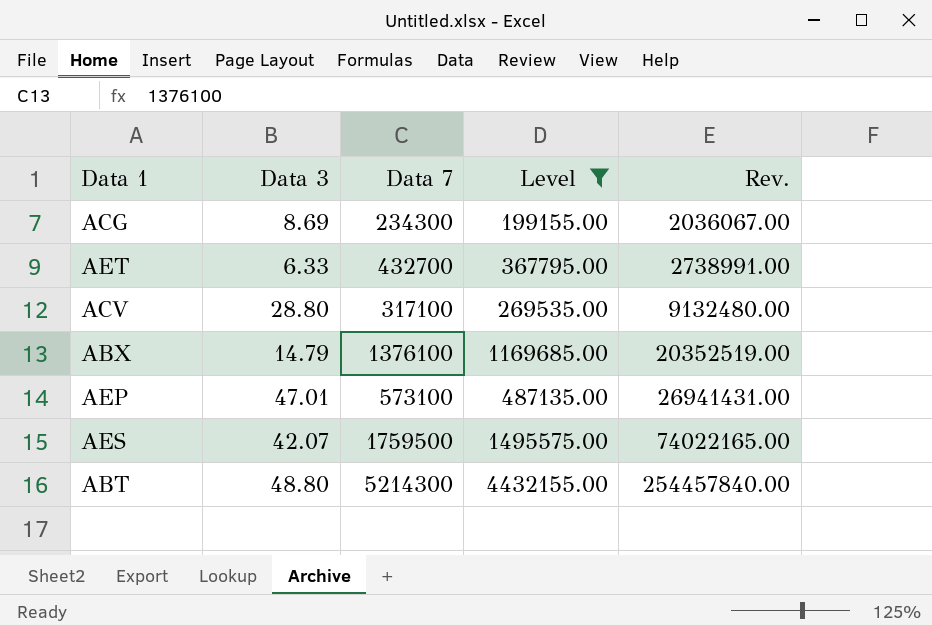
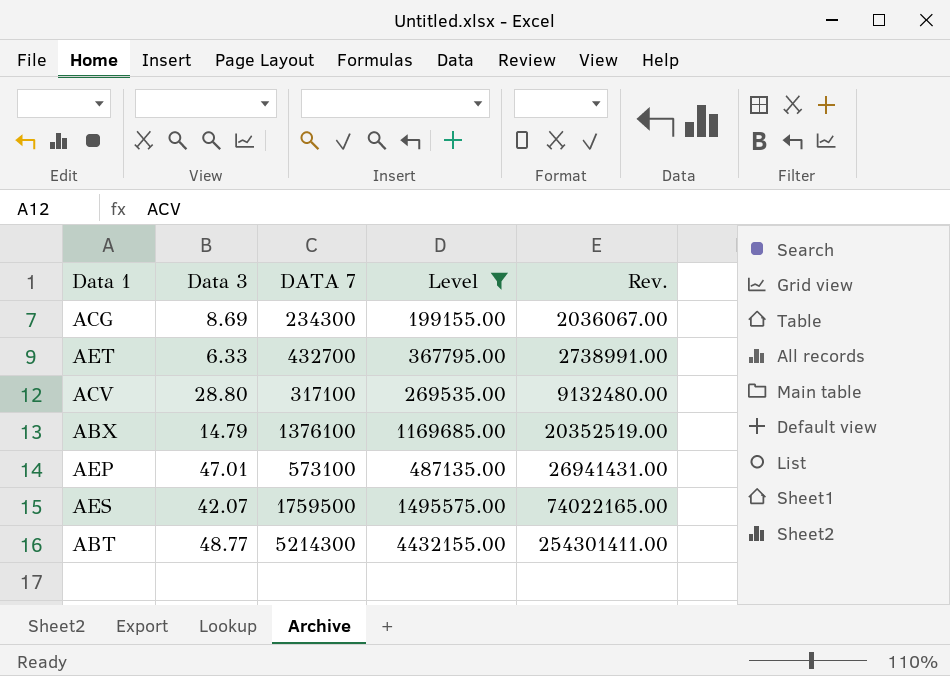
column name: Data 7 -> DATA 7
ABT | Data 3: 48.80 -> 48.77
ABT | Rev.: 254457840.00 -> 254301411.00

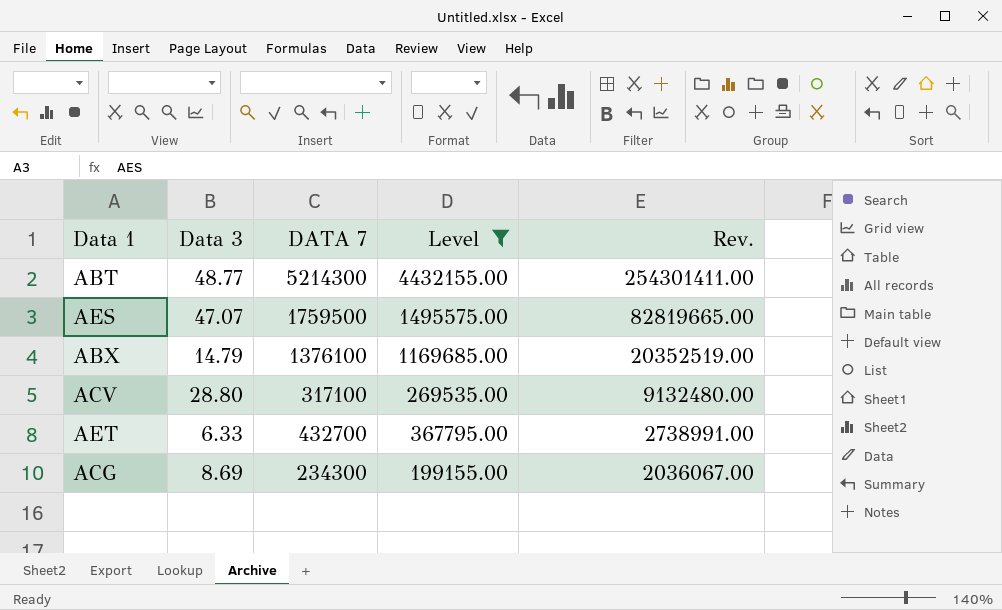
row order: Rev. ascending -> Rev. descending
row AEP: 47.01 | 573100 | 487135.00 | 26941431.00 -> none
AES | Data 3: 42.07 -> 47.07
AES | Rev.: 74022165.00 -> 82819665.00

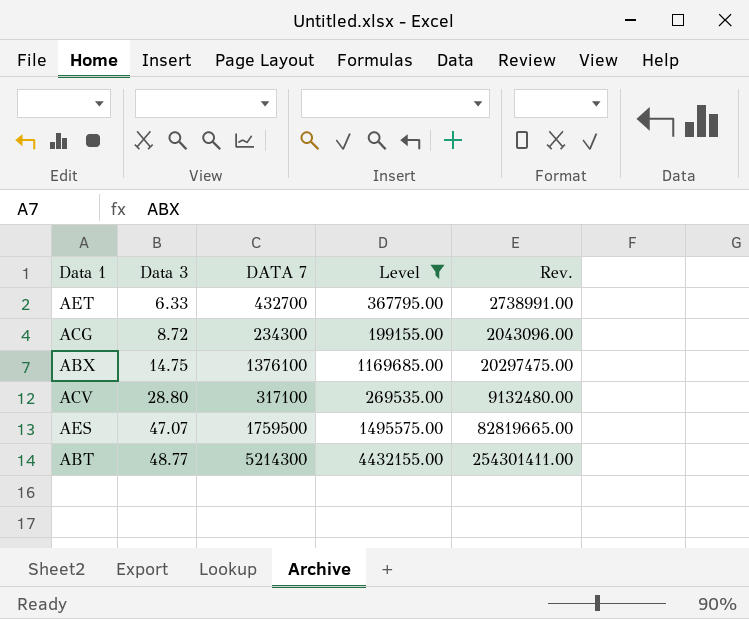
row order: Rev. descending -> Data 3 ascending
ACG | Data 3: 8.69 -> 8.72
ACG | Rev.: 2036067.00 -> 2043096.00
ABX | Data 3: 14.79 -> 14.75
ABX | Rev.: 20352519.00 -> 20297475.00

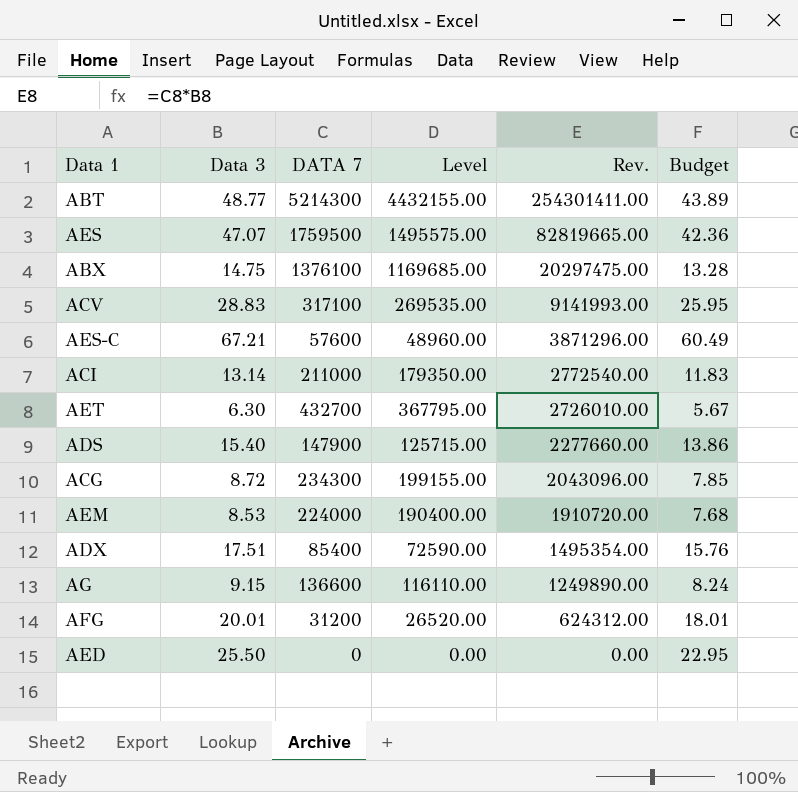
filter: Level >= 199155.00 -> none
row order: Data 3 ascending -> Rev. descending
column Budget | formula: none -> [Data 3] * 0.9
ACV | Data 3: 28.80 -> 28.83
ACV | Rev.: 9132480.00 -> 9141993.00
AET | Data 3: 6.33 -> 6.30
AET | Rev.: 2738991.00 -> 2726010.00

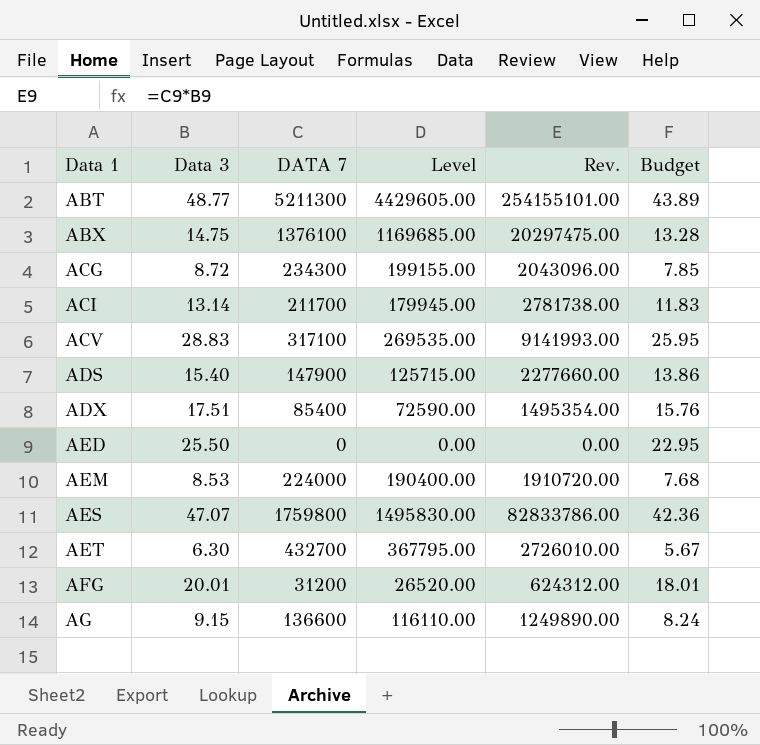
row order: Rev. descending -> Data 1 ascending
row AES-C: 67.21 | 57600 | 48960.00 | 3871296.00 | 60.49 -> none
ABT | DATA 7: 5214300 -> 5211300
ABT | Level: 4432155.00 -> 4429605.00
ABT | Rev.: 254301411.00 -> 254155101.00
ACI | DATA 7: 211000 -> 211700
ACI | Level: 179350.00 -> 179945.00
ACI | Rev.: 2772540.00 -> 2781738.00
AES | DATA 7: 1759500 -> 1759800
AES | Level: 1495575.00 -> 1495830.00
AES | Rev.: 82819665.00 -> 82833786.00

